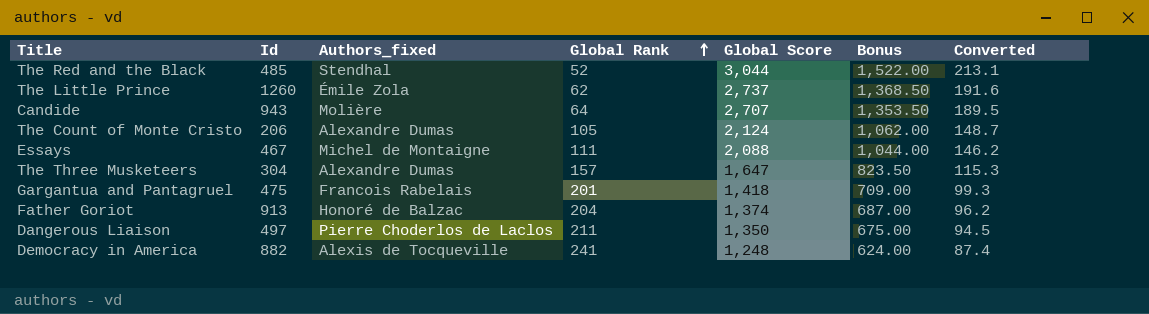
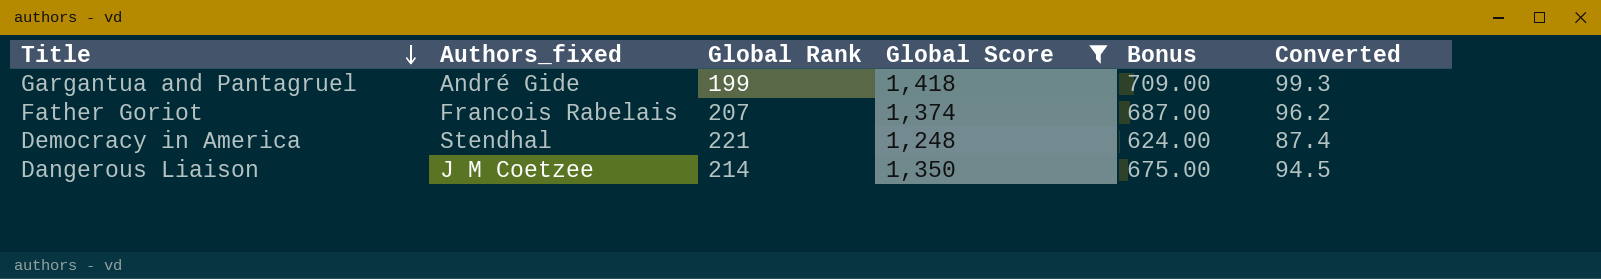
filter: none -> Global Score <= 1,418
row order: Global Rank ascending -> Title descending
column Id | position: 2 -> none
Gargantua and Pantagruel | Authors_fixed: Francois Rabelais -> André Gide
Gargantua and Pantagruel | Global Rank: 201 -> 199
Father Goriot | Authors_fixed: Honoré de Balzac -> Francois Rabelais
Father Goriot | Global Rank: 204 -> 207
Democracy in America | Authors_fixed: Alexis de Tocqueville -> Stendhal
Democracy in America | Global Rank: 241 -> 221
Dangerous Liaison | Authors_fixed: Pierre Choderlos de Laclos -> J M Coetzee
Dangerous Liaison | Global Rank: 211 -> 214

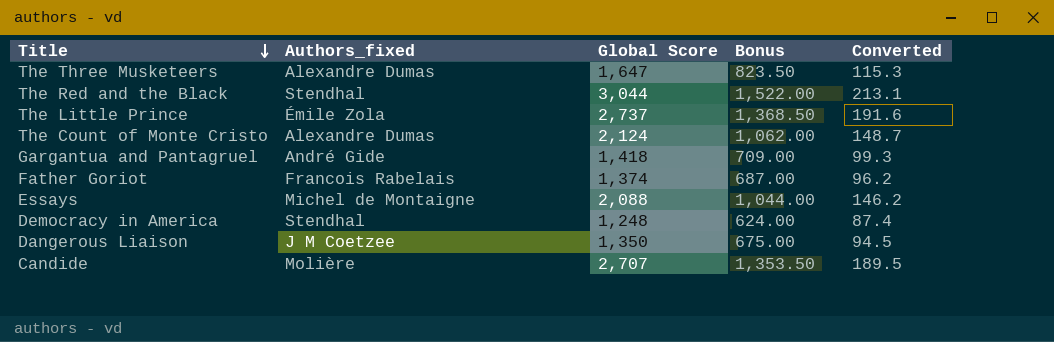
filter: Global Score <= 1,418 -> none
column Global Rank | position: 3 -> none

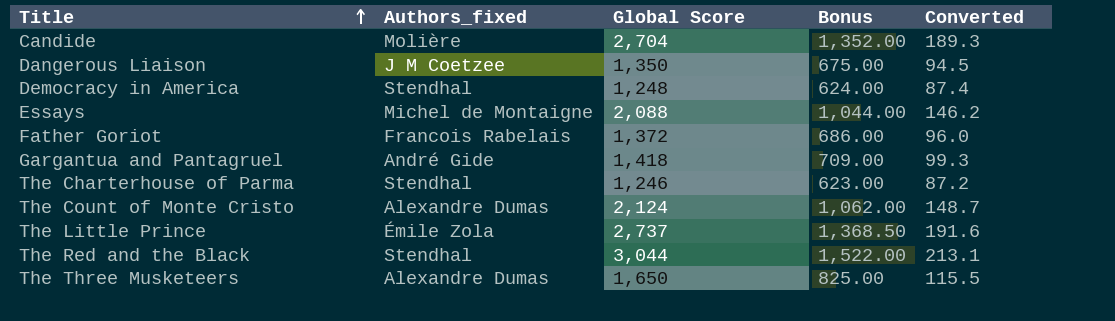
row order: Title descending -> Title ascending
Candide | Global Score: 2,707 -> 2,704
Candide | Bonus: 1,353.50 -> 1,352.00
Candide | Converted: 189.5 -> 189.3
Father Goriot | Global Score: 1,374 -> 1,372
Father Goriot | Bonus: 687.00 -> 686.00
Father Goriot | Converted: 96.2 -> 96.0
row The Charterhouse of Parma: none -> Stendhal | 1,246 | 623.00 | 87.2
The Three Musketeers | Global Score: 1,647 -> 1,650
The Three Musketeers | Bonus: 823.50 -> 825.00
The Three Musketeers | Converted: 115.3 -> 115.5

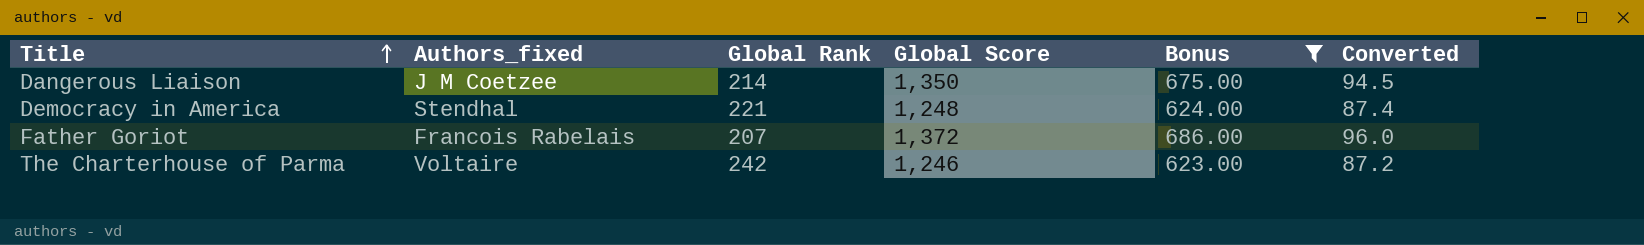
filter: none -> Bonus <= 686.00
column Global Rank | position: none -> 3
The Charterhouse of Parma | Authors_fixed: Stendhal -> Voltaire

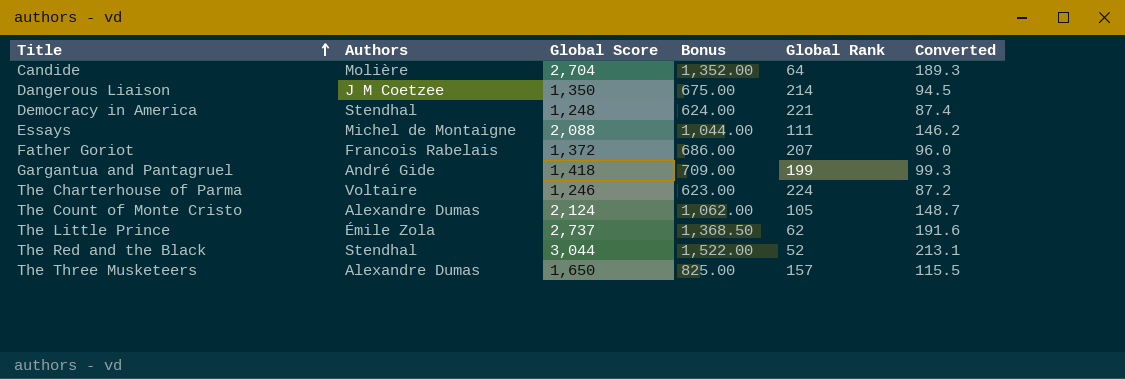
filter: Bonus <= 686.00 -> none
column name: Authors_fixed -> Authors
column Global Rank | position: 3 -> 5
The Charterhouse of Parma | Global Rank: 242 -> 224

